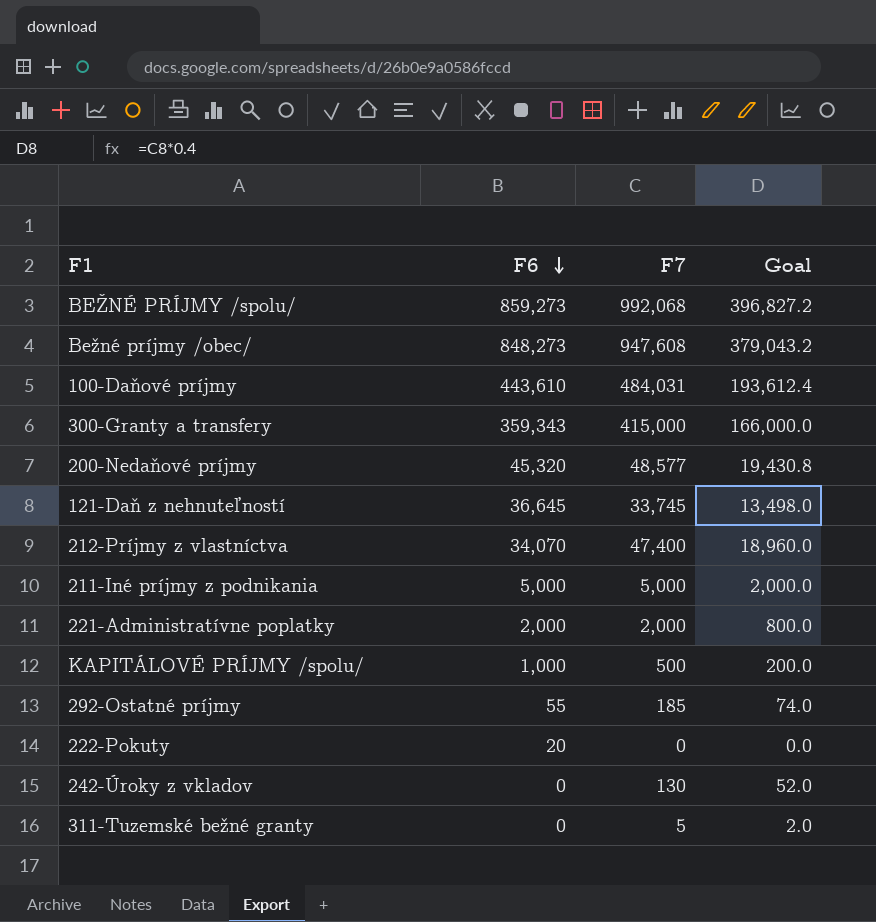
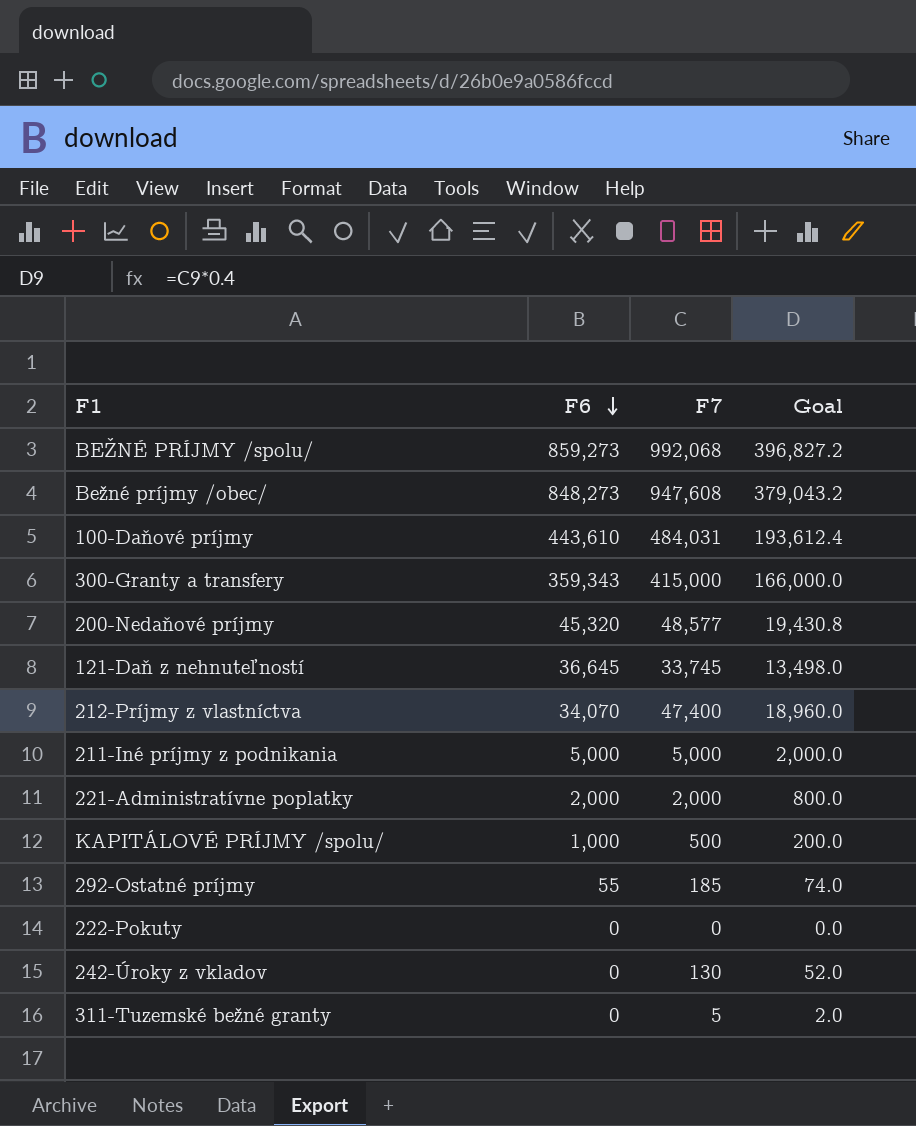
222-Pokuty | F6: 20 -> 0

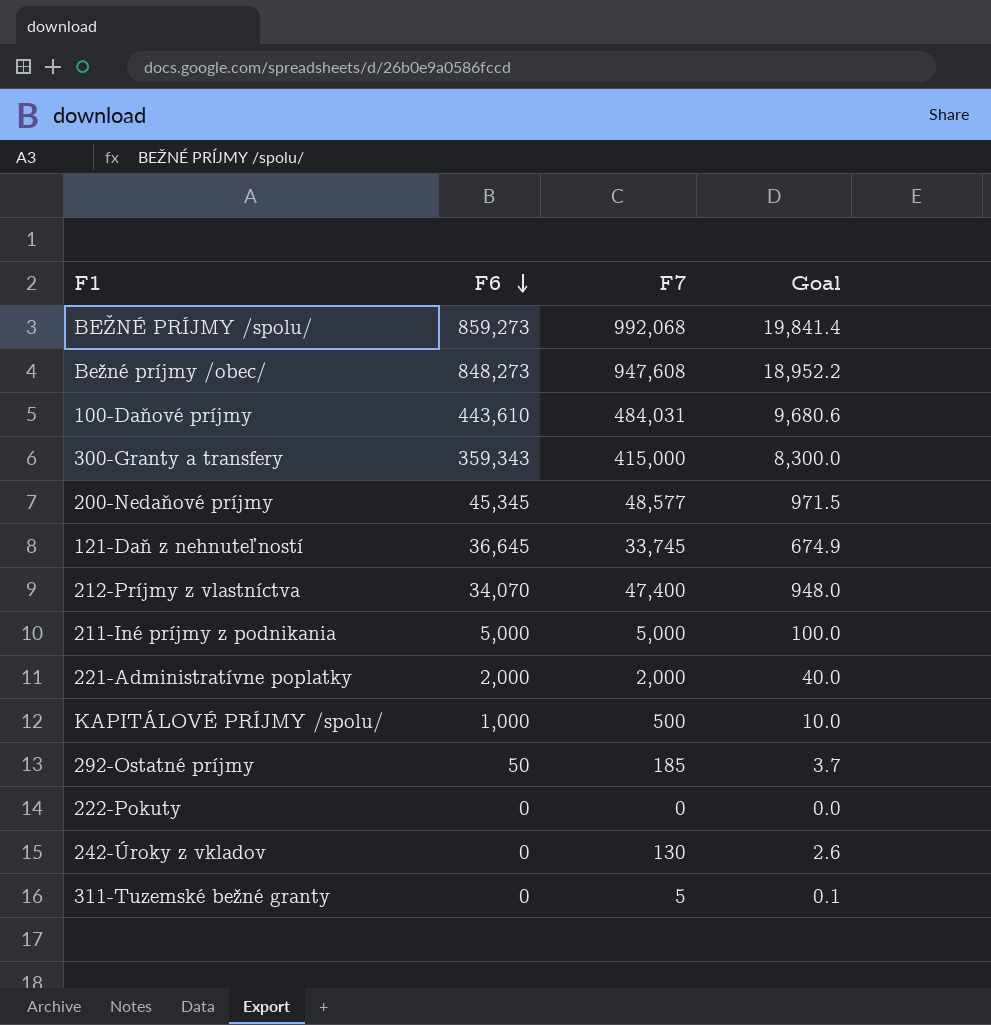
column Goal | formula: [F7] * 0.4 -> [F7] * 0.02
200-Nedaňové príjmy | F6: 45,320 -> 45,345
292-Ostatné príjmy | F6: 55 -> 50

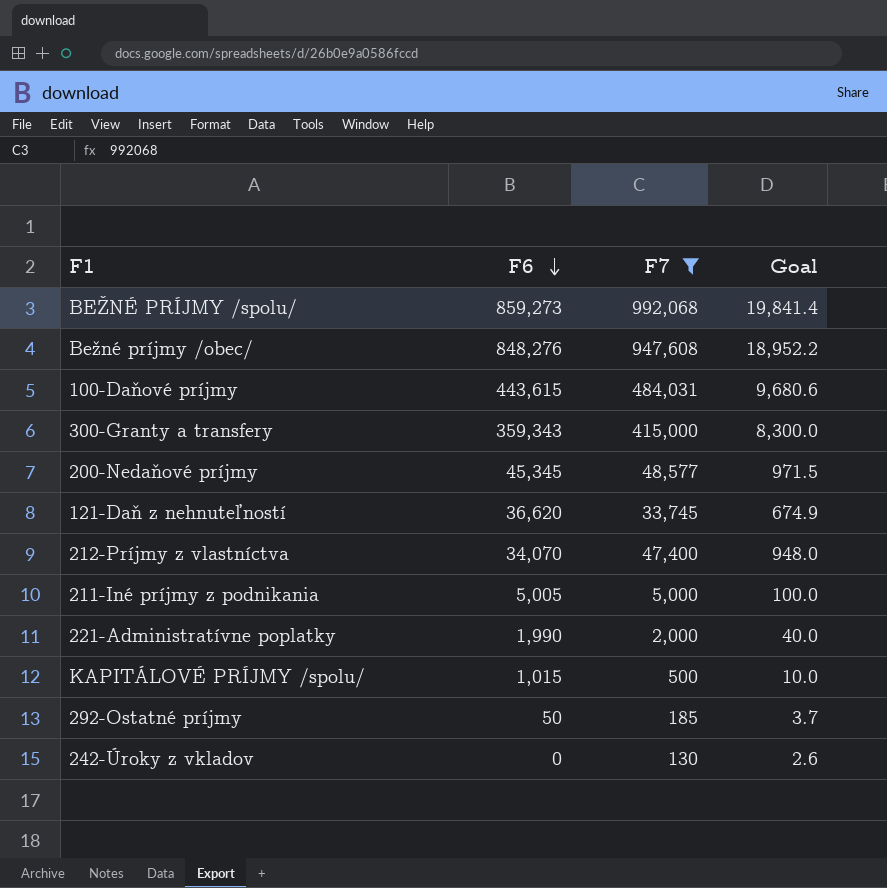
filter: none -> F7 >= 130
Bežné príjmy /obec/ | F6: 848,273 -> 848,276
100-Daňové príjmy | F6: 443,610 -> 443,615
121-Daň z nehnuteľností | F6: 36,645 -> 36,620
211-Iné príjmy z podnikania | F6: 5,000 -> 5,005
221-Administratívne poplatky | F6: 2,000 -> 1,990
KAPITÁLOVÉ PRÍJMY /spolu/ | F6: 1,000 -> 1,015

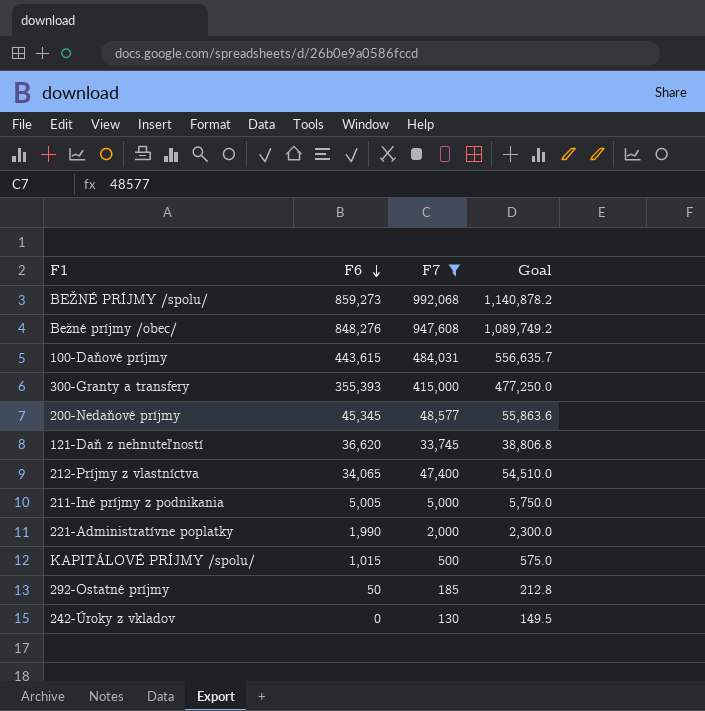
column Goal | formula: [F7] * 0.02 -> [F7] * 1.15
300-Granty a transfery | F6: 359,343 -> 355,393
212-Príjmy z vlastníctva | F6: 34,070 -> 34,065

